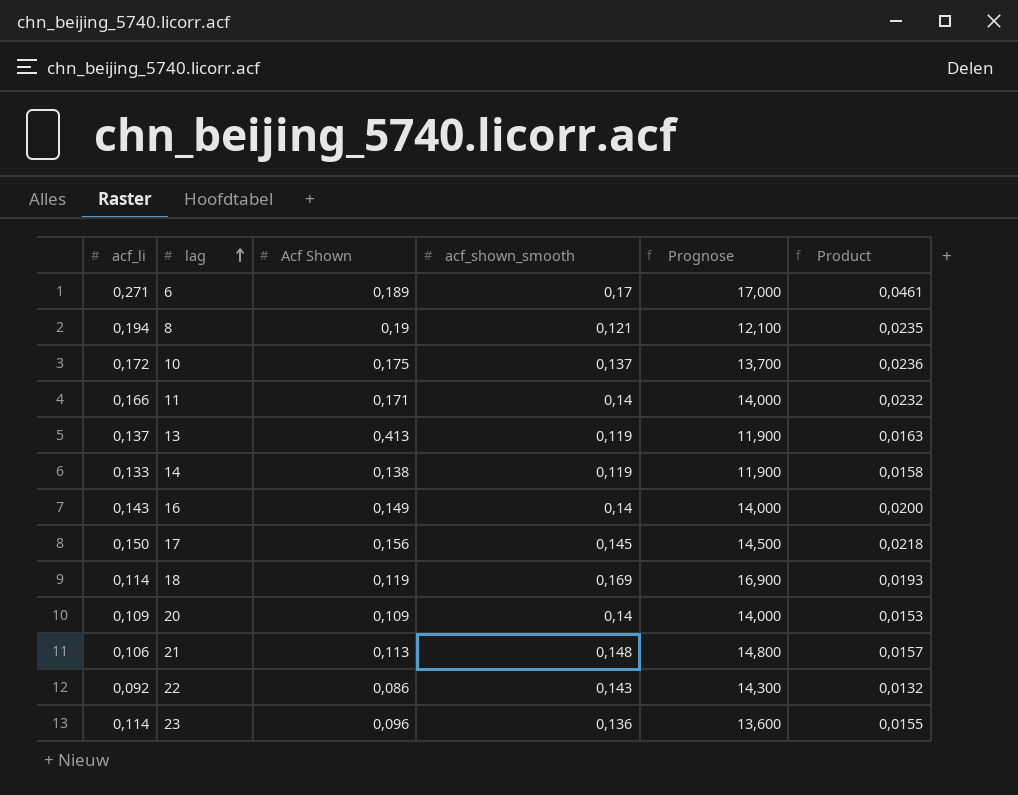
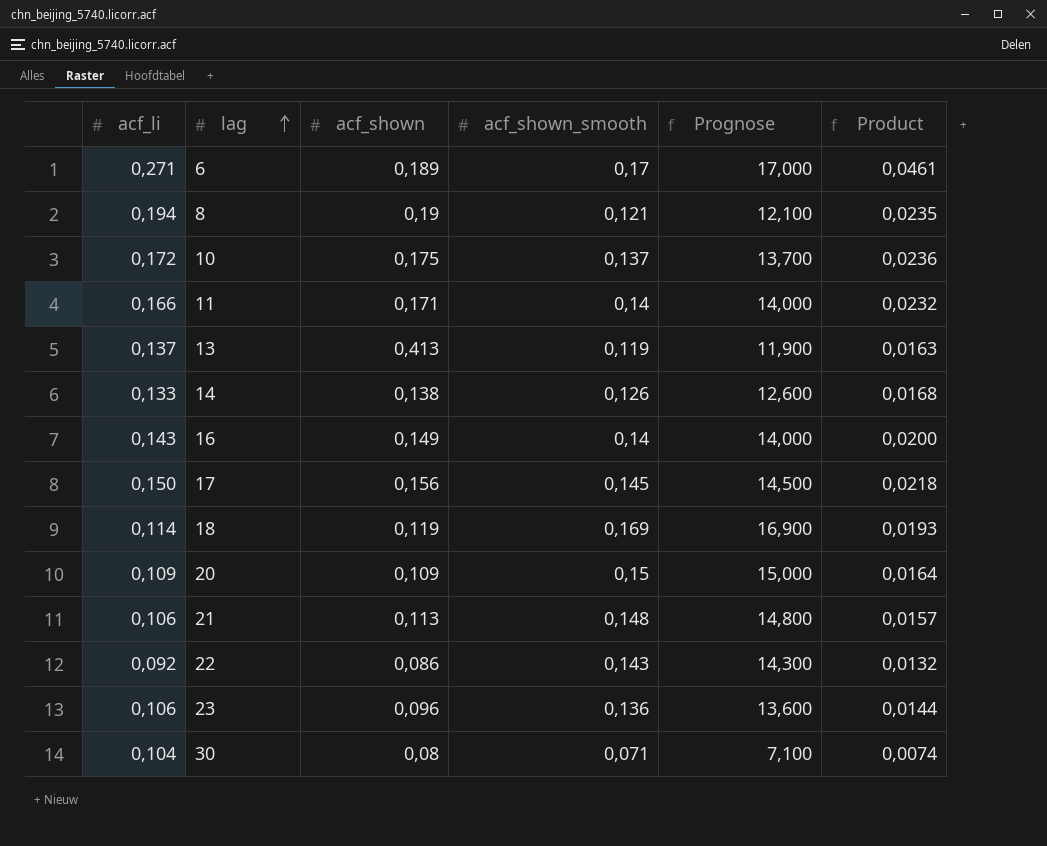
column name: Acf Shown -> acf_shown
14 | acf_shown_smooth: 0,119 -> 0,126
14 | Prognose: 11,900 -> 12,600
14 | Product: 0,0158 -> 0,0168
20 | acf_shown_smooth: 0,14 -> 0,15
20 | Prognose: 14,000 -> 15,000
20 | Product: 0,0153 -> 0,0164
23 | acf_li: 0,114 -> 0,106
23 | Product: 0,0155 -> 0,0144
row 30: none -> 0,104 | 0,08 | 0,071 | 7,100 | 0,0074

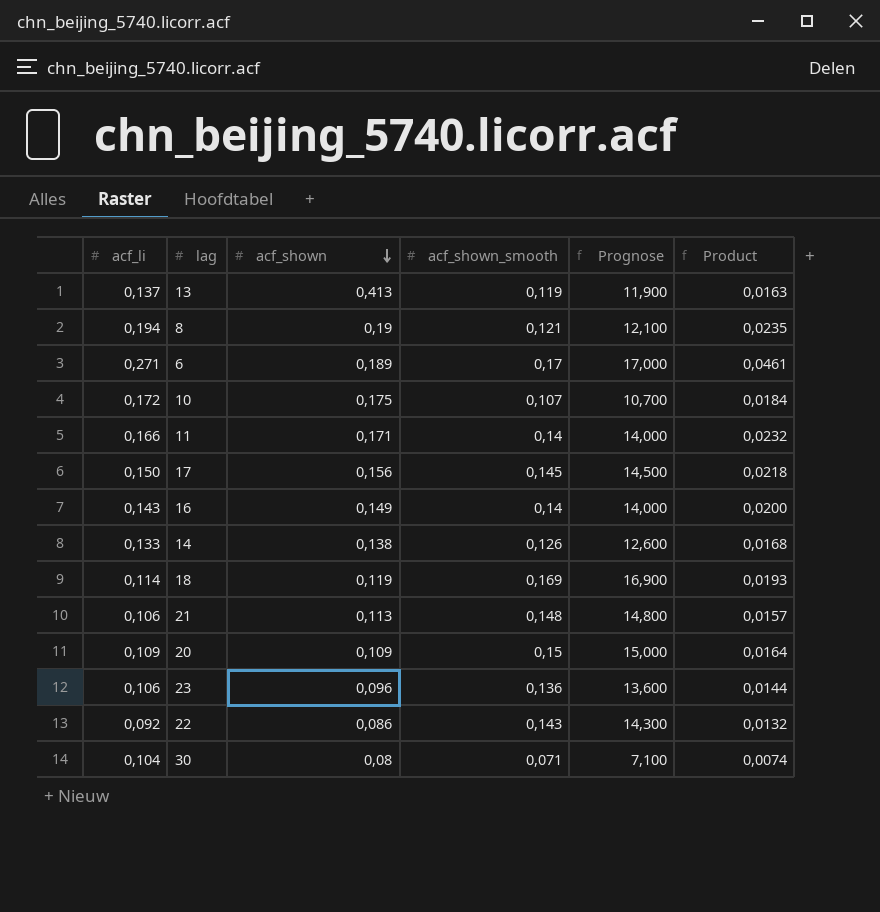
row order: lag ascending -> acf_shown descending
10 | acf_shown_smooth: 0,137 -> 0,107
10 | Prognose: 13,700 -> 10,700
10 | Product: 0,0236 -> 0,0184

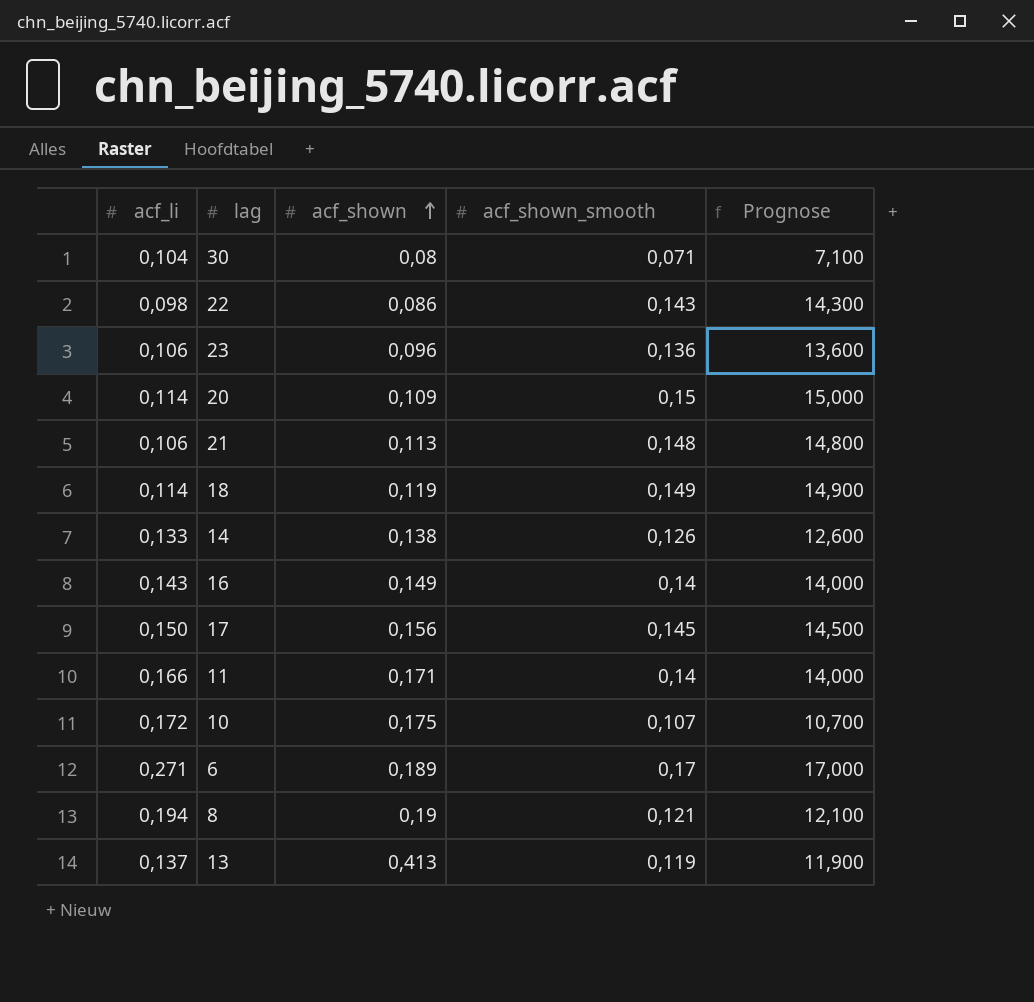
row order: acf_shown descending -> acf_shown ascending
column Product | formula: [acf_li] * [acf_shown_smooth] -> none
22 | acf_li: 0,092 -> 0,098
20 | acf_li: 0,109 -> 0,114
18 | acf_shown_smooth: 0,169 -> 0,149
18 | Prognose: 16,900 -> 14,900

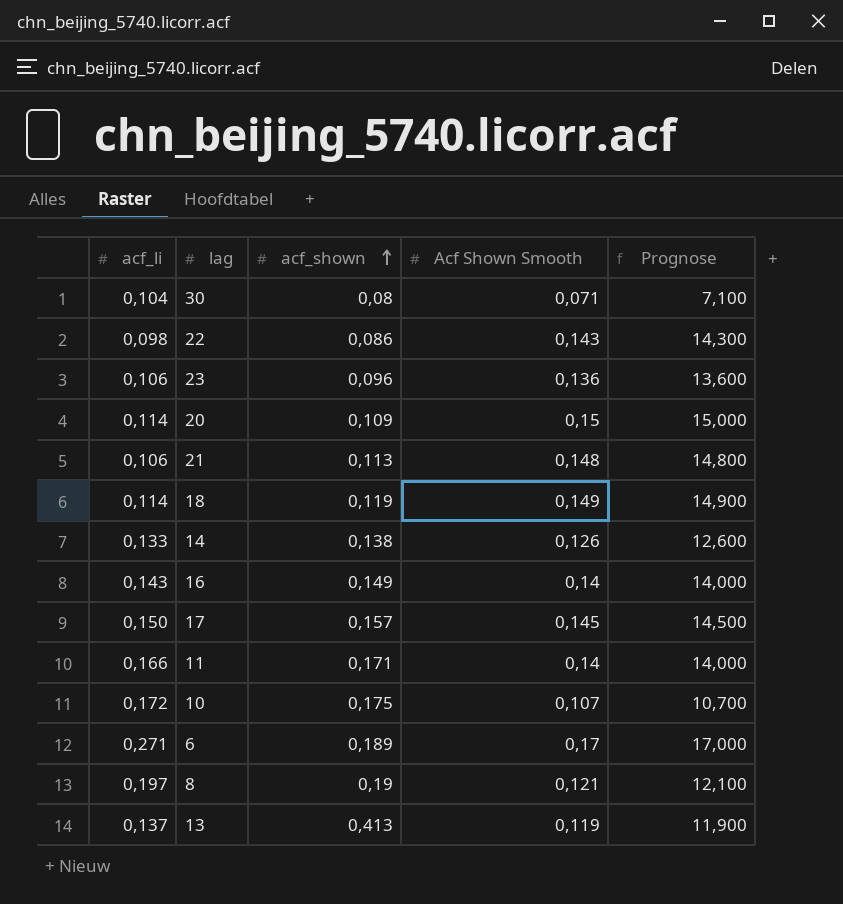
column name: acf_shown_smooth -> Acf Shown Smooth
17 | acf_shown: 0,156 -> 0,157
8 | acf_li: 0,194 -> 0,197

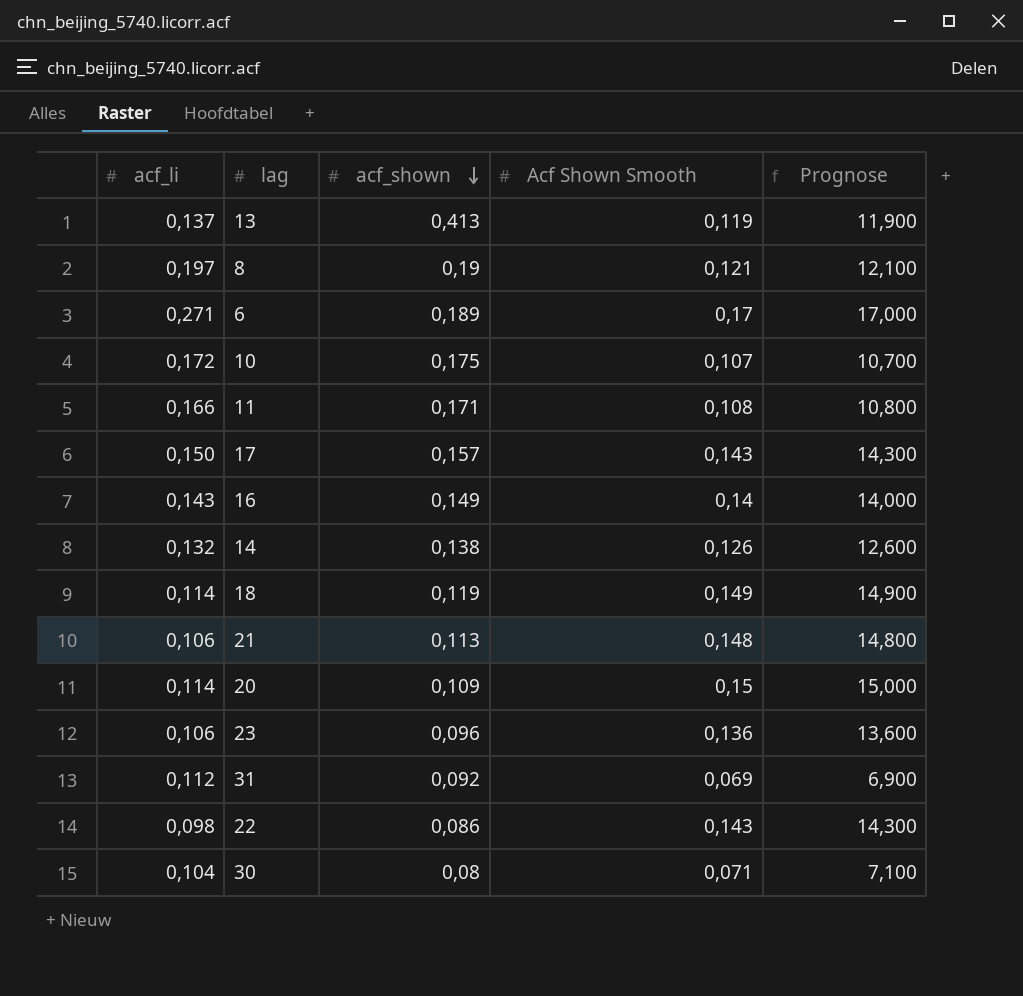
row order: acf_shown ascending -> acf_shown descending
11 | Acf Shown Smooth: 0,14 -> 0,108
11 | Prognose: 14,000 -> 10,800
17 | Acf Shown Smooth: 0,145 -> 0,143
17 | Prognose: 14,500 -> 14,300
14 | acf_li: 0,133 -> 0,132
row 31: none -> 0,112 | 0,092 | 0,069 | 6,900

